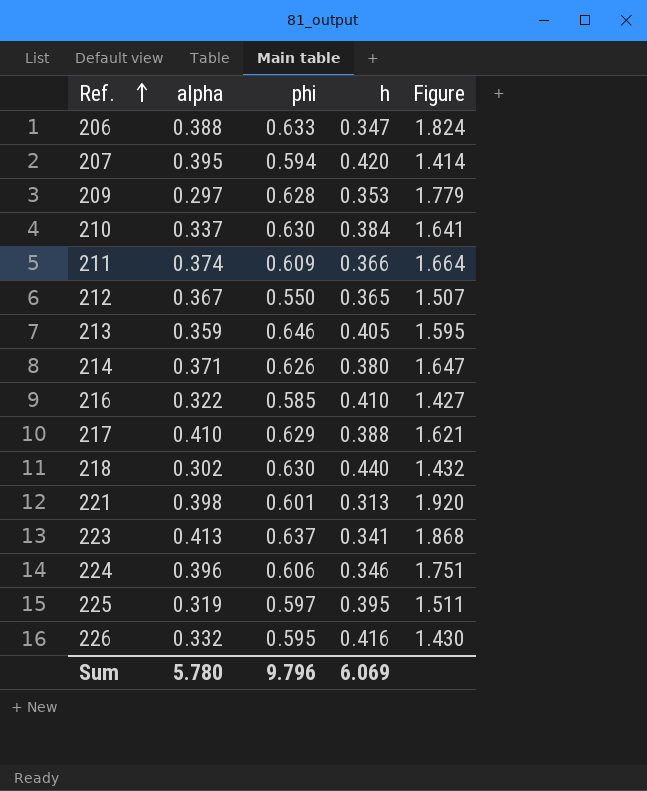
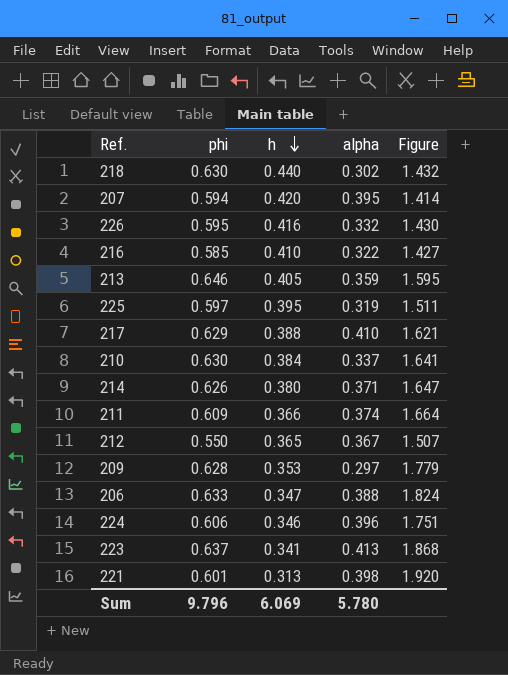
row order: Ref. ascending -> h descending
column alpha | position: 2 -> 4

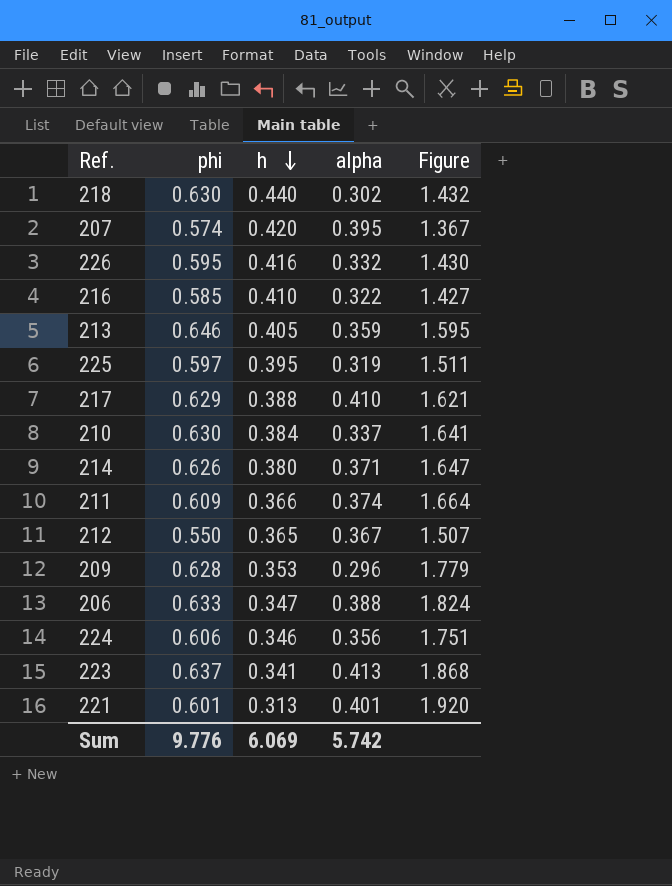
207 | phi: 0.594 -> 0.574
207 | Figure: 1.414 -> 1.367
209 | alpha: 0.297 -> 0.296
224 | alpha: 0.396 -> 0.356
221 | alpha: 0.398 -> 0.401
Sum | phi: 9.796 -> 9.776
Sum | alpha: 5.780 -> 5.742

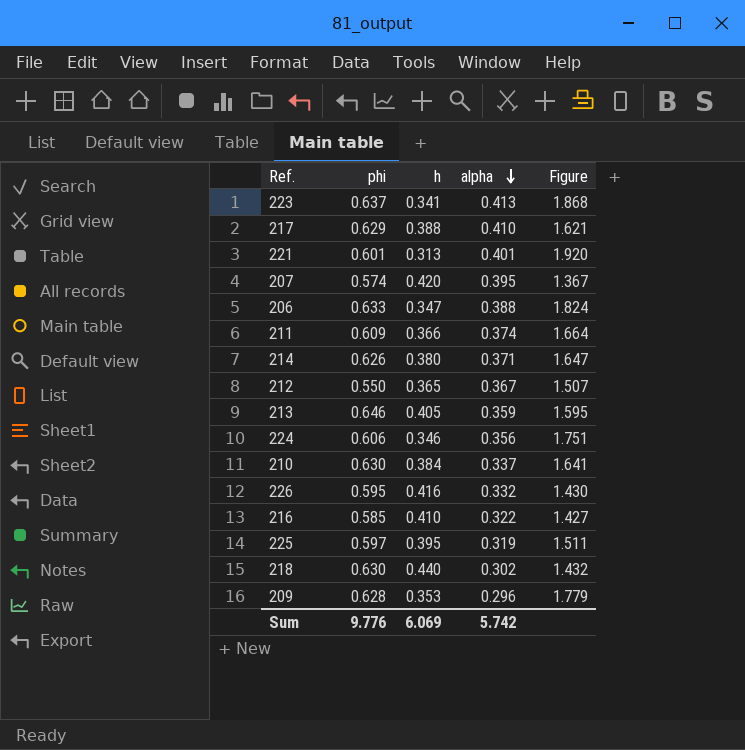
row order: h descending -> alpha descending

